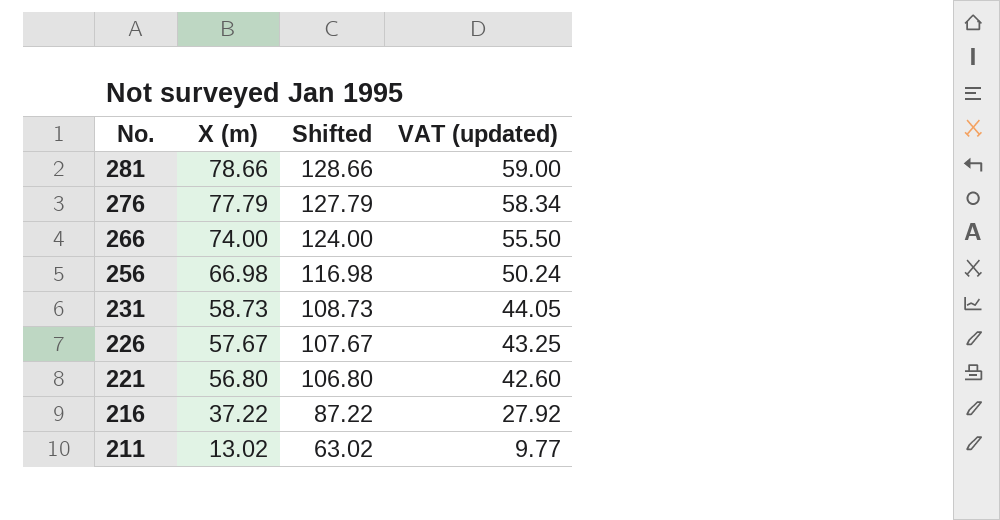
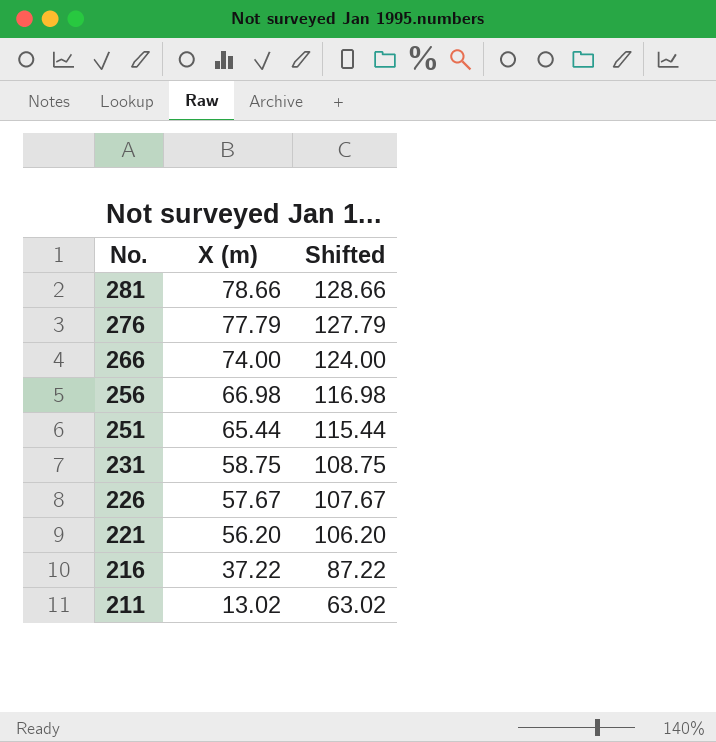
column VAT (updated) | formula: [X (m)] * 0.75 -> none
row 251: none -> 65.44 | 115.44
231 | X (m): 58.73 -> 58.75
231 | Shifted: 108.73 -> 108.75
221 | X (m): 56.80 -> 56.20
221 | Shifted: 106.80 -> 106.20

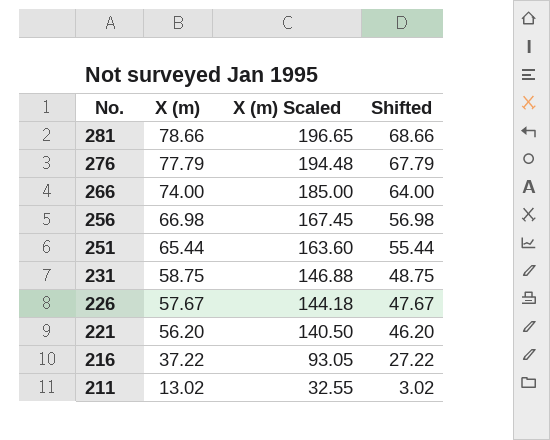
column X (m) Scaled | formula: none -> [X (m)] * 2.5
column Shifted | formula: [X (m)] + 50 -> [X (m)] - 10

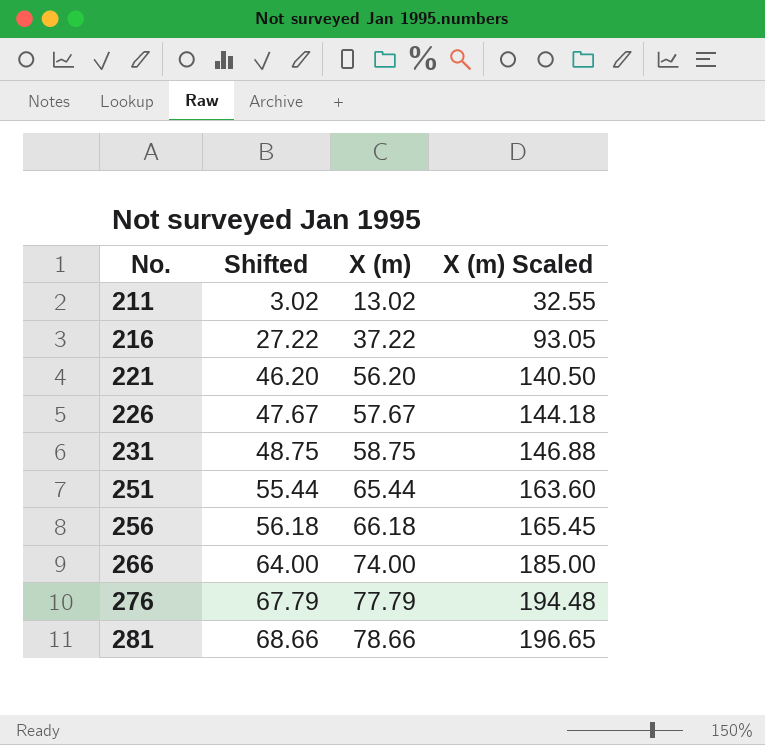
row order: No. descending -> No. ascending
column Shifted | position: 4 -> 2
256 | Shifted: 56.98 -> 56.18
256 | X (m): 66.98 -> 66.18
256 | X (m) Scaled: 167.45 -> 165.45

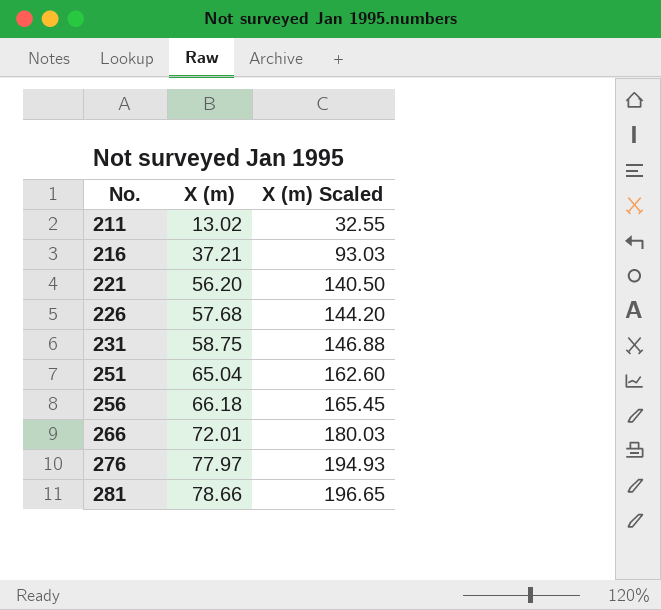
column Shifted | formula: [X (m)] - 10 -> none
216 | X (m): 37.22 -> 37.21
216 | X (m) Scaled: 93.05 -> 93.03
226 | X (m): 57.67 -> 57.68
226 | X (m) Scaled: 144.18 -> 144.20
251 | X (m): 65.44 -> 65.04
251 | X (m) Scaled: 163.60 -> 162.60
266 | X (m): 74.00 -> 72.01
266 | X (m) Scaled: 185.00 -> 180.03
276 | X (m): 77.79 -> 77.97
276 | X (m) Scaled: 194.48 -> 194.93

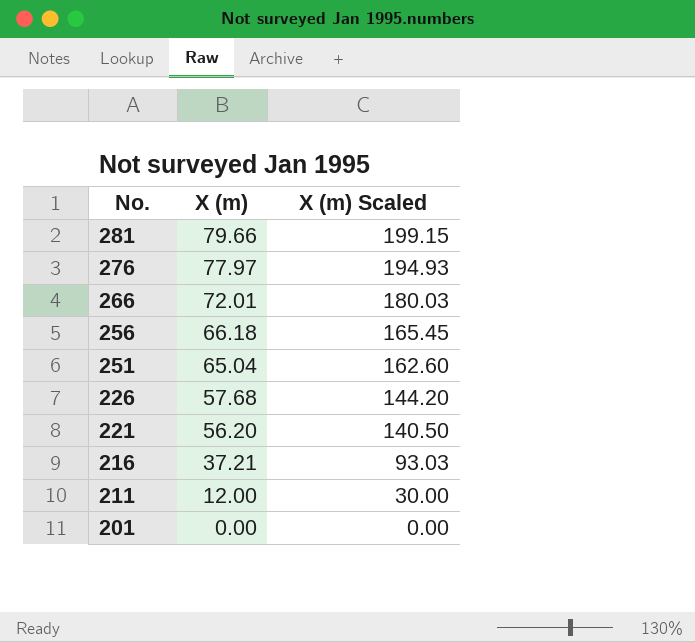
row order: No. ascending -> No. descending
row 231: 58.75 | 146.88 -> none
281 | X (m): 78.66 -> 79.66
281 | X (m) Scaled: 196.65 -> 199.15
211 | X (m): 13.02 -> 12.00
211 | X (m) Scaled: 32.55 -> 30.00
row 201: none -> 0.00 | 0.00

